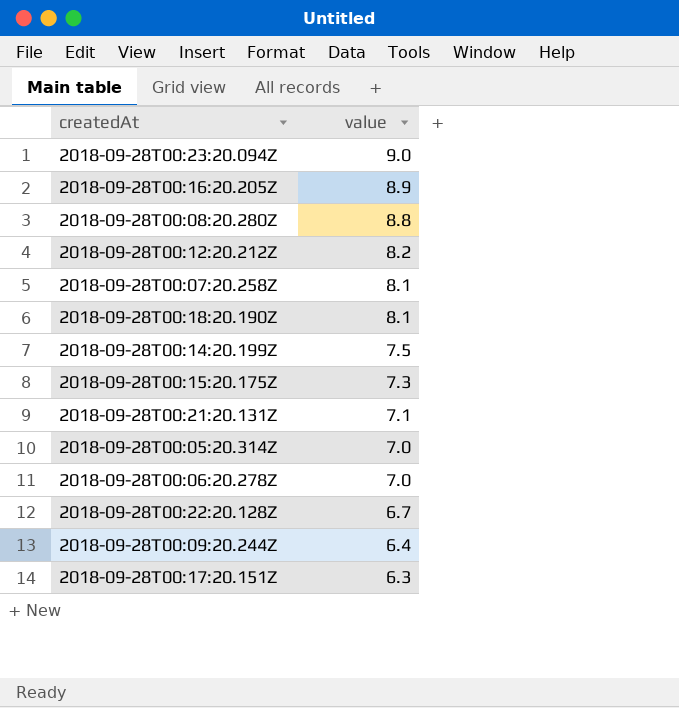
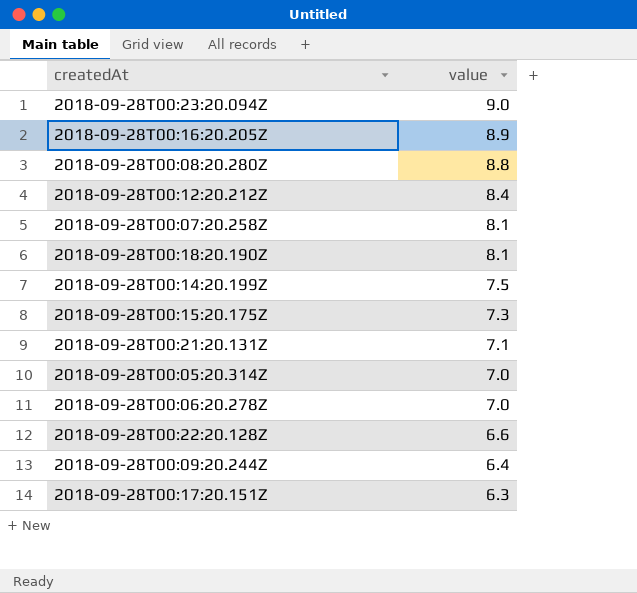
2018-09-28T00:12:20.212Z | value: 8.2 -> 8.4
2018-09-28T00:22:20.128Z | value: 6.7 -> 6.6

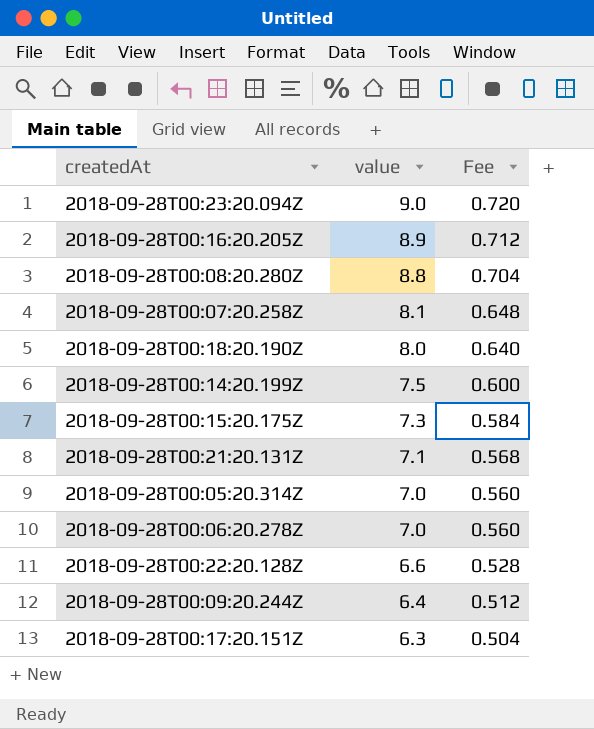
column Fee | formula: none -> [value] * 0.08
row 2018-09-28T00:12:20.212Z: 8.4 -> none
2018-09-28T00:18:20.190Z | value: 8.1 -> 8.0

